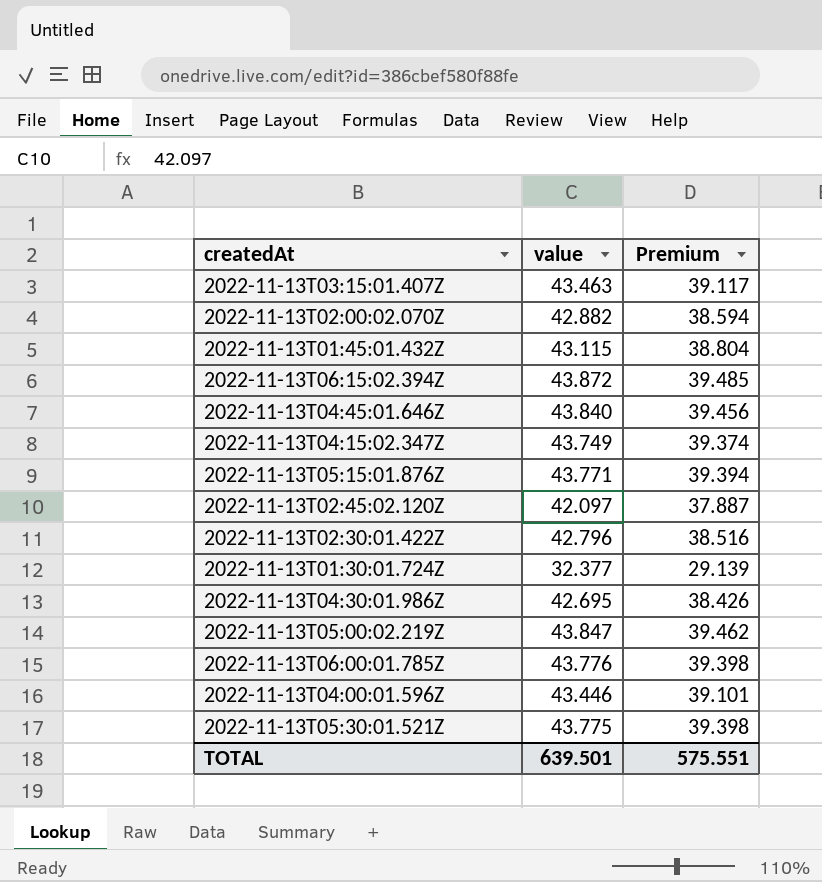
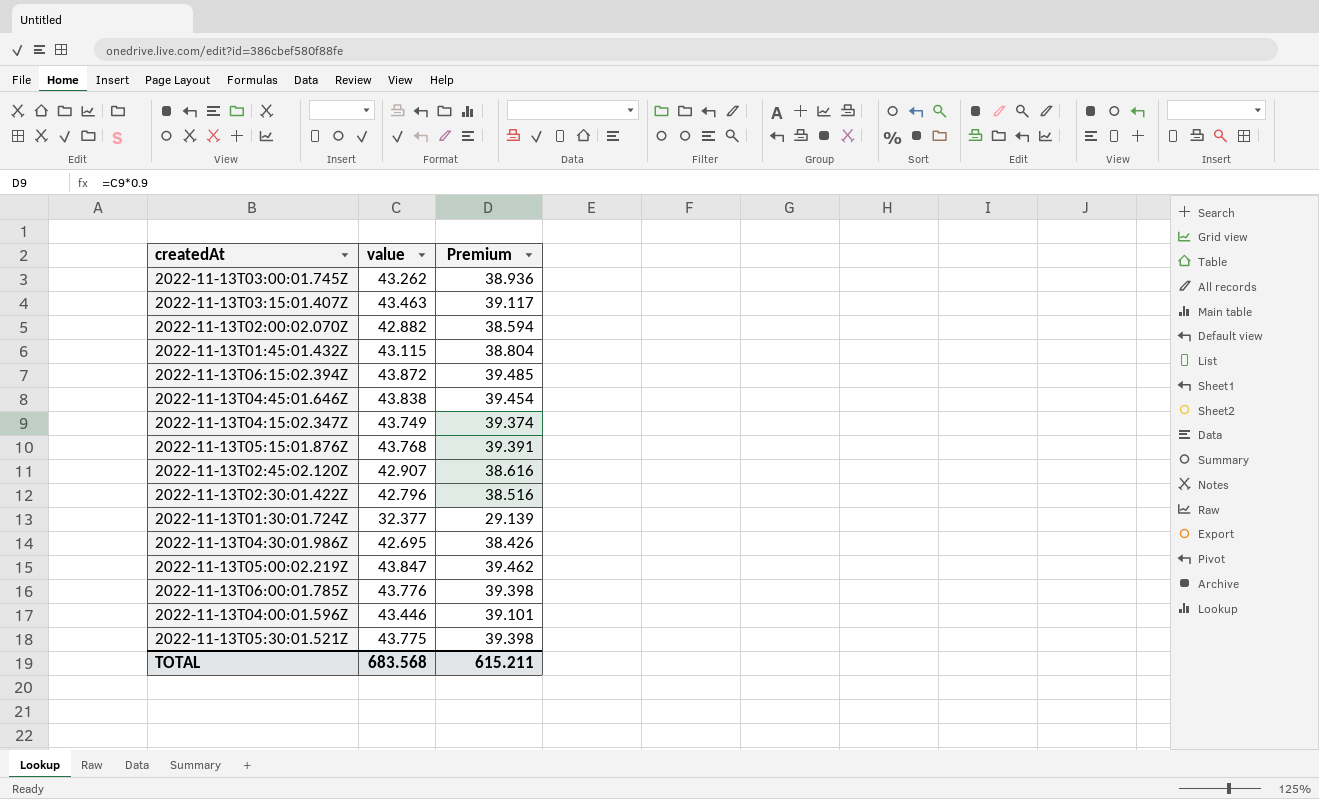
row 2022-11-13T03:00:01.745Z: none -> 43.262 | 38.936
2022-11-13T04:45:01.646Z | value: 43.840 -> 43.838
2022-11-13T04:45:01.646Z | Premium: 39.456 -> 39.454
2022-11-13T05:15:01.876Z | value: 43.771 -> 43.768
2022-11-13T05:15:01.876Z | Premium: 39.394 -> 39.391
2022-11-13T02:45:02.120Z | value: 42.097 -> 42.907
2022-11-13T02:45:02.120Z | Premium: 37.887 -> 38.616
TOTAL | value: 639.501 -> 683.568
TOTAL | Premium: 575.551 -> 615.211

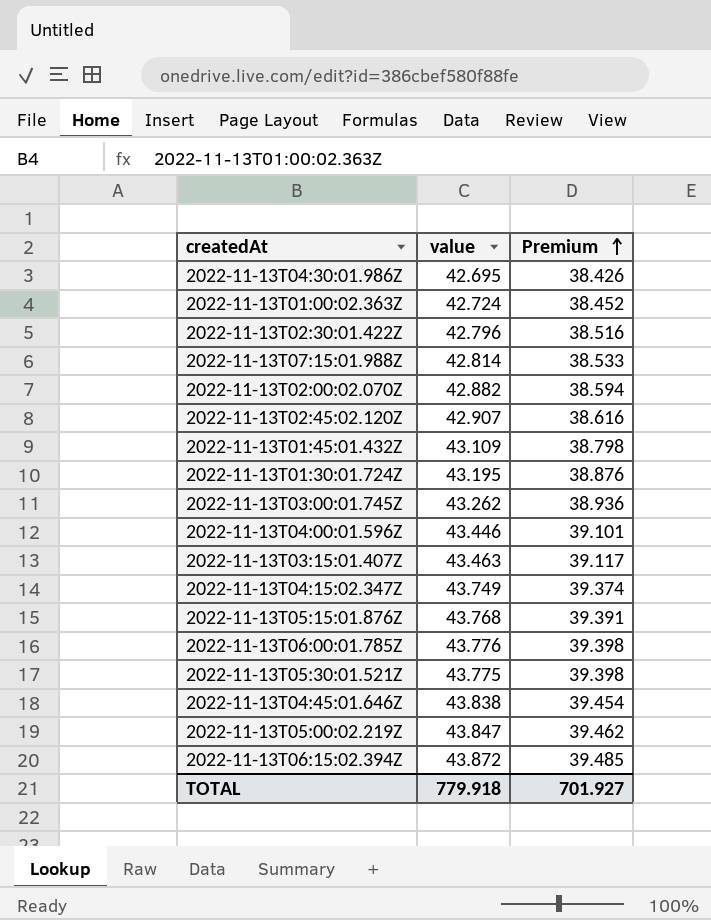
row order: none -> Premium ascending
row 2022-11-13T01:00:02.363Z: none -> 42.724 | 38.452
row 2022-11-13T07:15:01.988Z: none -> 42.814 | 38.533
2022-11-13T01:45:01.432Z | value: 43.115 -> 43.109
2022-11-13T01:45:01.432Z | Premium: 38.804 -> 38.798
2022-11-13T01:30:01.724Z | value: 32.377 -> 43.195
2022-11-13T01:30:01.724Z | Premium: 29.139 -> 38.876
TOTAL | value: 683.568 -> 779.918
TOTAL | Premium: 615.211 -> 701.927

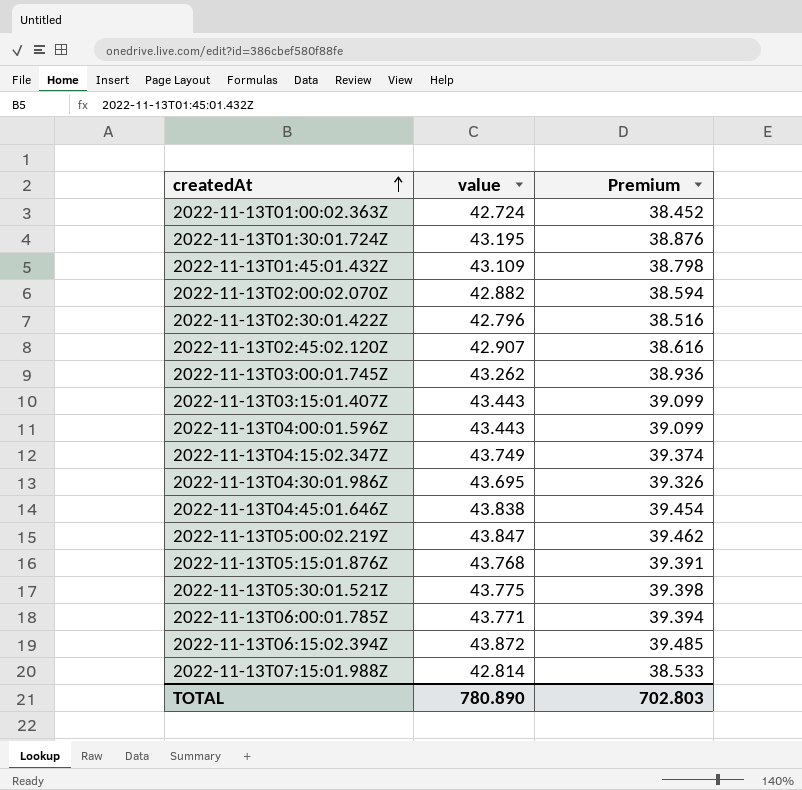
row order: Premium ascending -> createdAt ascending
2022-11-13T03:15:01.407Z | value: 43.463 -> 43.443
2022-11-13T03:15:01.407Z | Premium: 39.117 -> 39.099
2022-11-13T04:00:01.596Z | value: 43.446 -> 43.443
2022-11-13T04:00:01.596Z | Premium: 39.101 -> 39.099
2022-11-13T04:30:01.986Z | value: 42.695 -> 43.695
2022-11-13T04:30:01.986Z | Premium: 38.426 -> 39.326
2022-11-13T06:00:01.785Z | value: 43.776 -> 43.771
2022-11-13T06:00:01.785Z | Premium: 39.398 -> 39.394
TOTAL | value: 779.918 -> 780.890
TOTAL | Premium: 701.927 -> 702.803

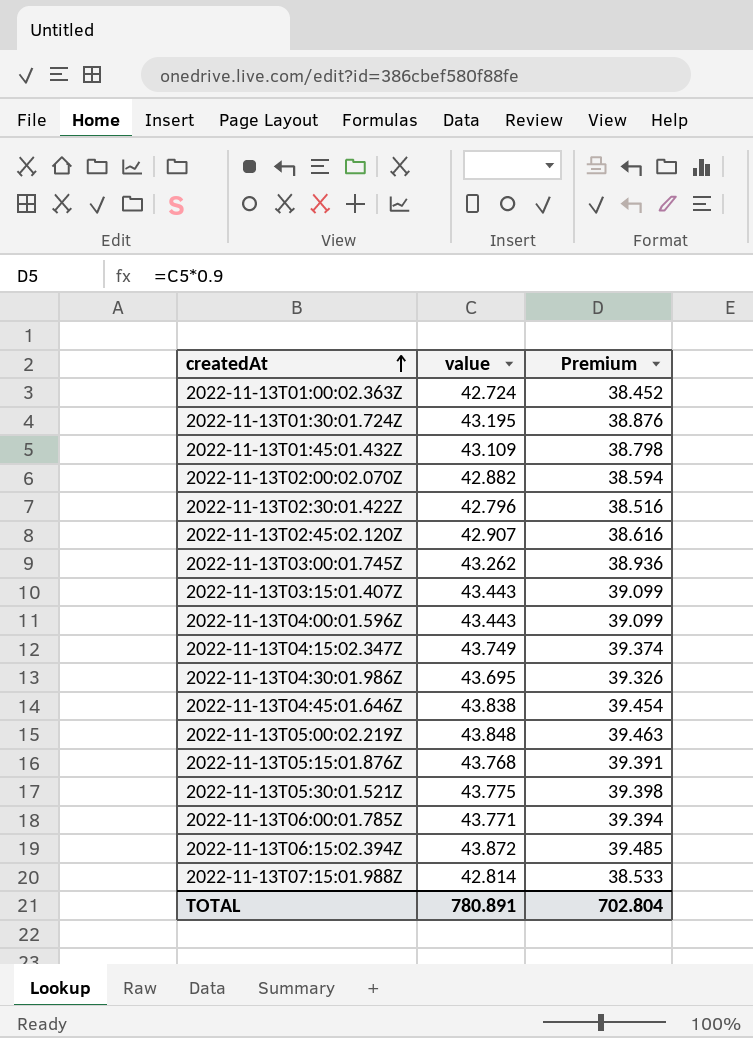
2022-11-13T05:00:02.219Z | value: 43.847 -> 43.848
2022-11-13T05:00:02.219Z | Premium: 39.462 -> 39.463
TOTAL | value: 780.890 -> 780.891
TOTAL | Premium: 702.803 -> 702.804

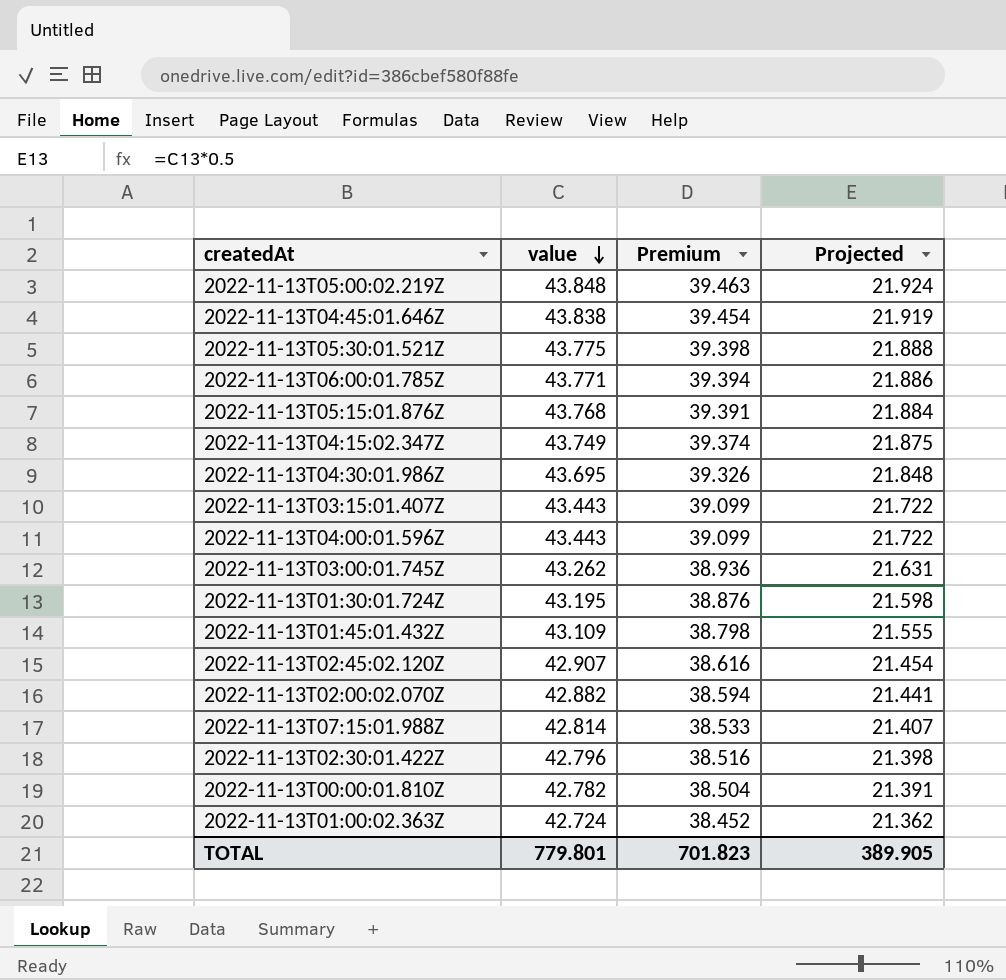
row order: createdAt ascending -> value descending
column Projected | formula: none -> [value] * 0.5
row 2022-11-13T06:15:02.394Z: 43.872 | 39.485 -> none
row 2022-11-13T00:00:01.810Z: none -> 42.782 | 38.504 | 21.391
TOTAL | value: 780.891 -> 779.801
TOTAL | Premium: 702.804 -> 701.823

